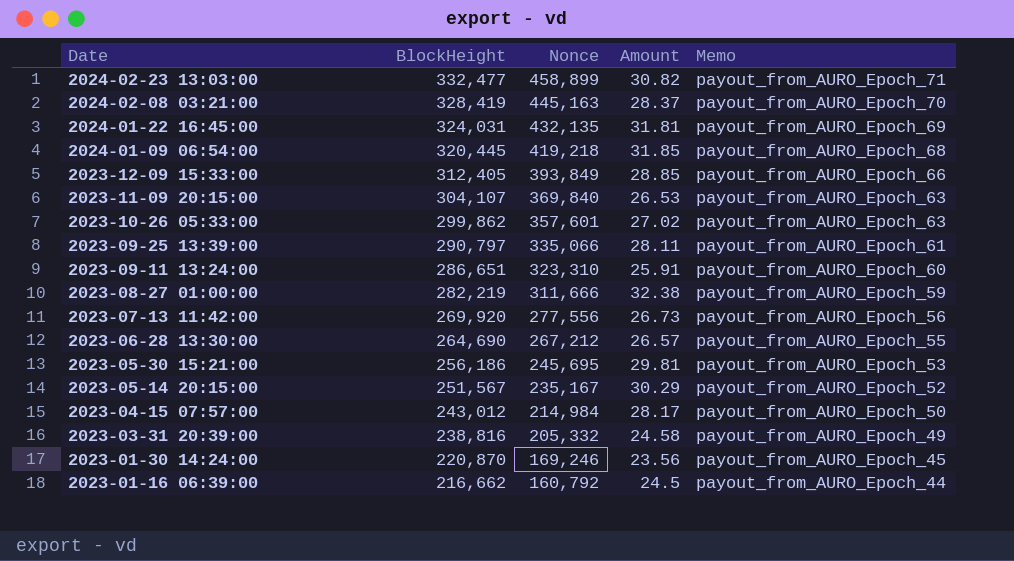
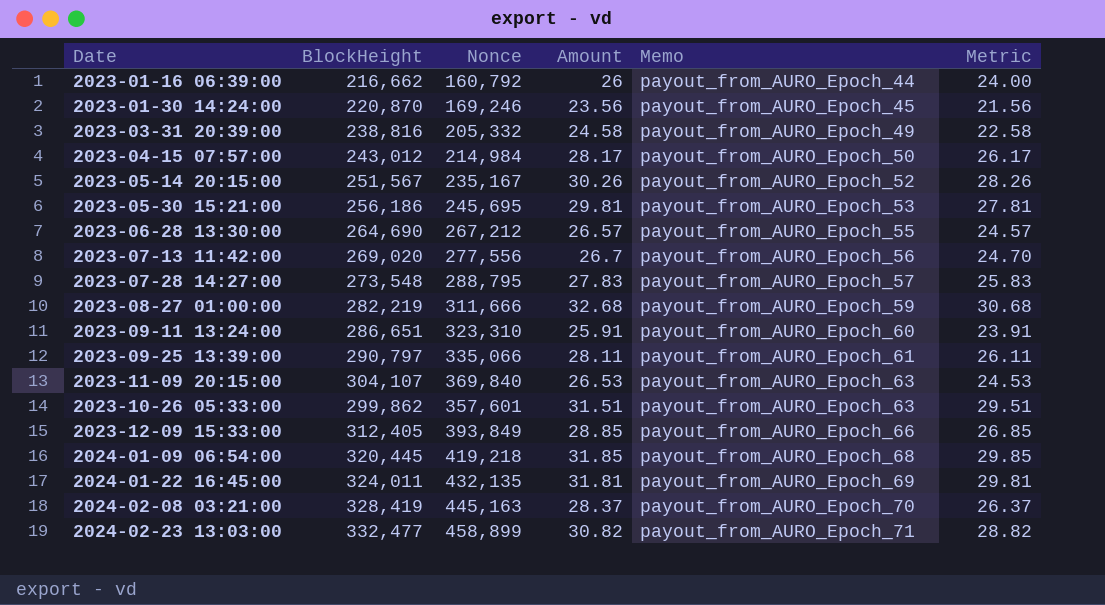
row order: Date descending -> Memo ascending
column Metric | formula: none -> [Amount] - 2
2023-01-16 06:39:00 | Amount: 24.5 -> 26
2023-05-14 20:15:00 | Amount: 30.29 -> 30.26
2023-07-13 11:42:00 | BlockHeight: 269,920 -> 269,020
2023-07-13 11:42:00 | Amount: 26.73 -> 26.7
row 2023-07-28 14:27:00: none -> 273,548 | 288,795 | 27.83 | payout_from_AURO_Epoch_57 | 25.83
2023-08-27 01:00:00 | Amount: 32.38 -> 32.68
2023-10-26 05:33:00 | Amount: 27.02 -> 31.51
2024-01-22 16:45:00 | BlockHeight: 324,031 -> 324,011

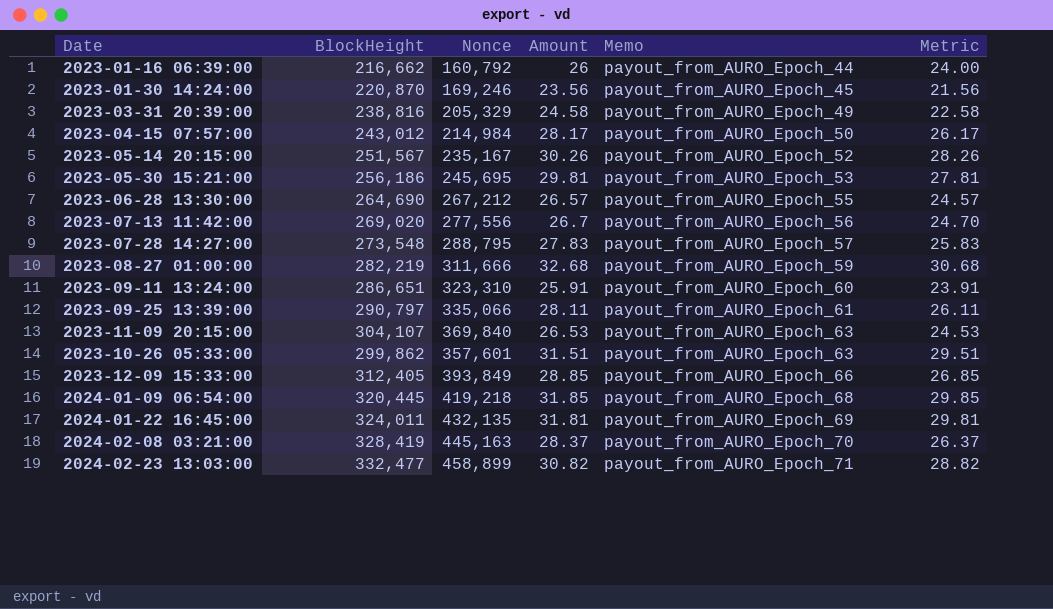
2023-03-31 20:39:00 | Nonce: 205,332 -> 205,329

